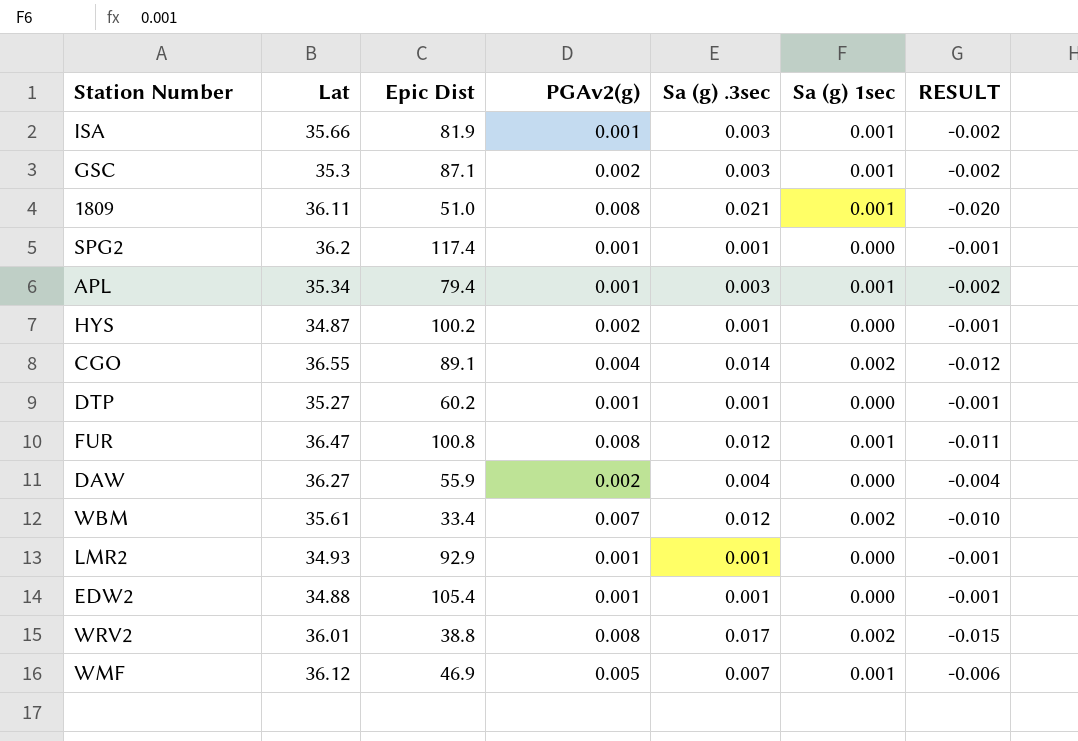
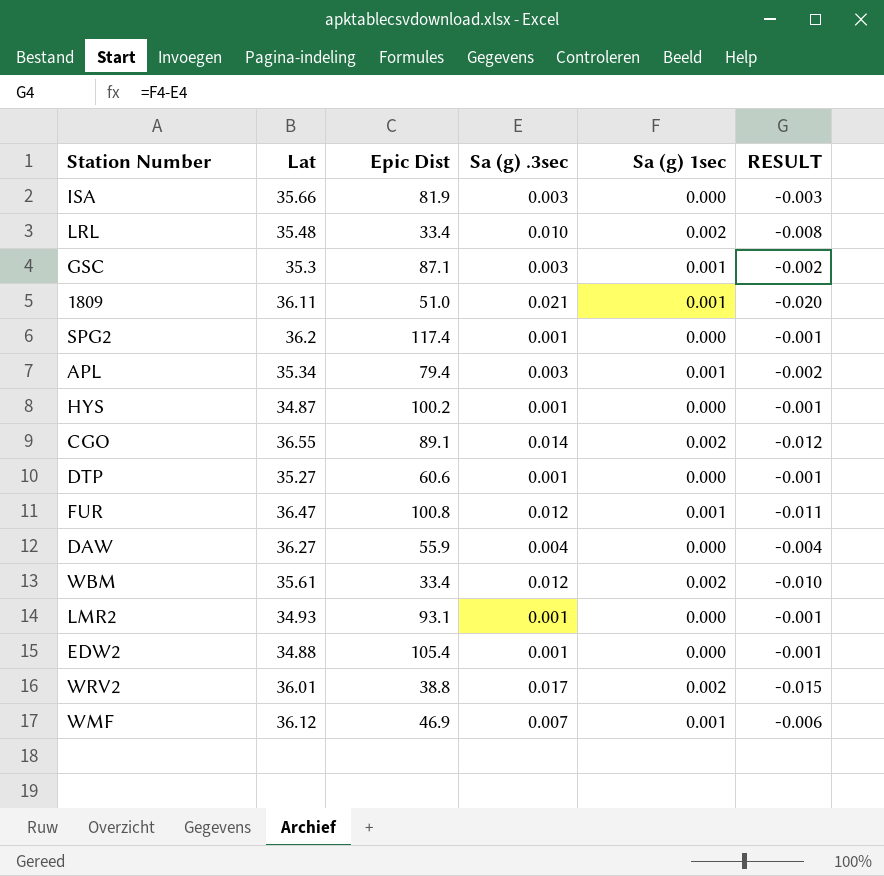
column PGAv2(g) | position: 4 -> none
ISA | Sa (g) 1sec: 0.001 -> 0.000
ISA | RESULT: -0.002 -> -0.003
row LRL: none -> 35.48 | 33.4 | 0.010 | 0.002 | -0.008
DTP | Epic Dist: 60.2 -> 60.6
LMR2 | Epic Dist: 92.9 -> 93.1

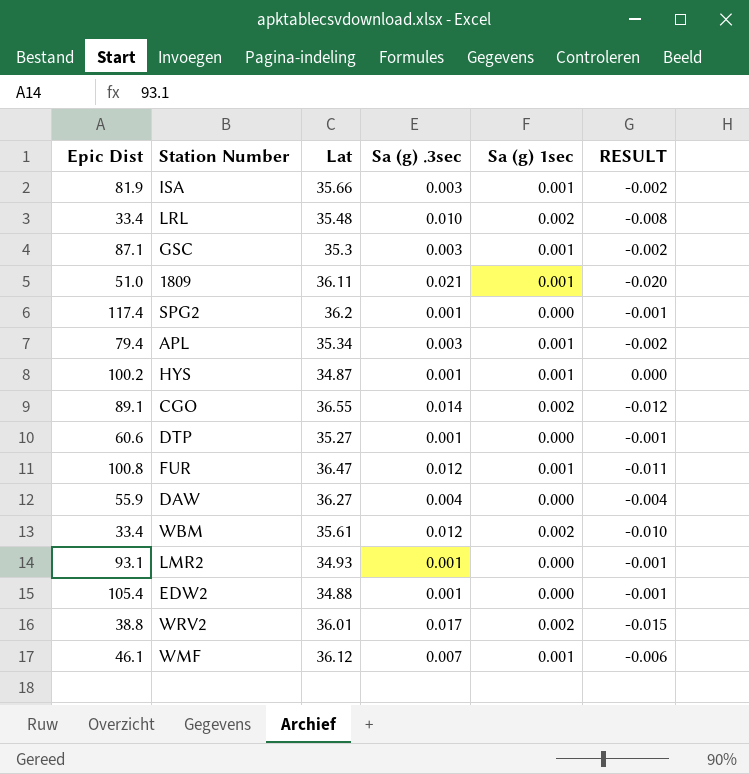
column Epic Dist | position: 3 -> 1
ISA | Sa (g) 1sec: 0.000 -> 0.001
ISA | RESULT: -0.003 -> -0.002
HYS | Sa (g) 1sec: 0.000 -> 0.001
HYS | RESULT: -0.001 -> 0.000
WMF | Epic Dist: 46.9 -> 46.1

